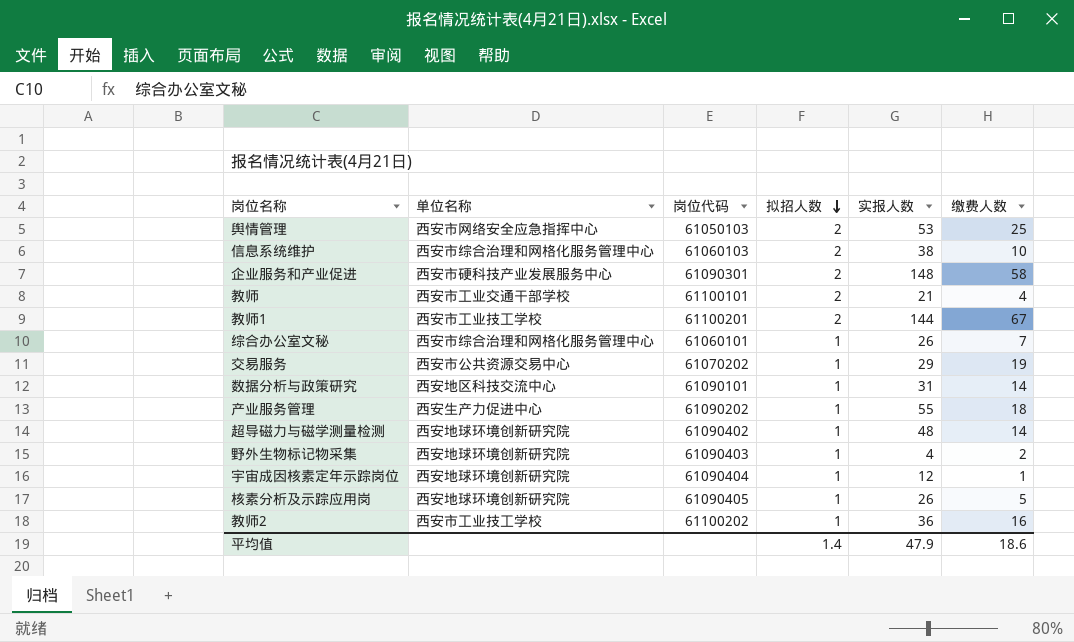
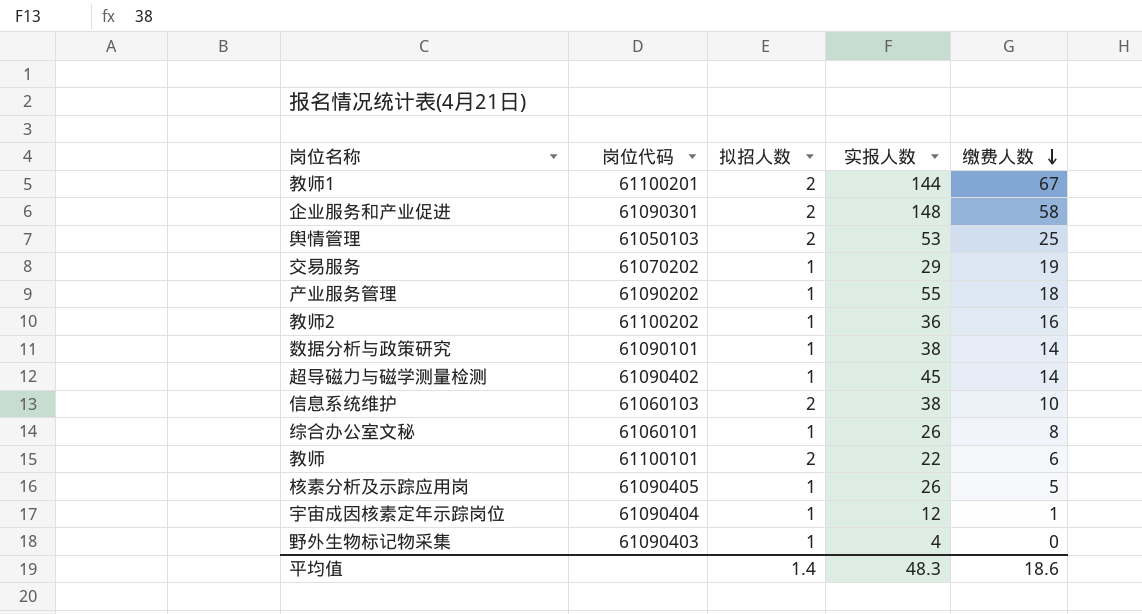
row order: 拟招人数 descending -> 缴费人数 descending
column 单位名称 | position: 2 -> none
数据分析与政策研究 | 实报人数: 31 -> 38
超导磁力与磁学测量检测 | 实报人数: 48 -> 45
综合办公室文秘 | 缴费人数: 7 -> 8
教师 | 实报人数: 21 -> 22
教师 | 缴费人数: 4 -> 6
野外生物标记物采集 | 缴费人数: 2 -> 0
平均值 | 实报人数: 47.9 -> 48.3

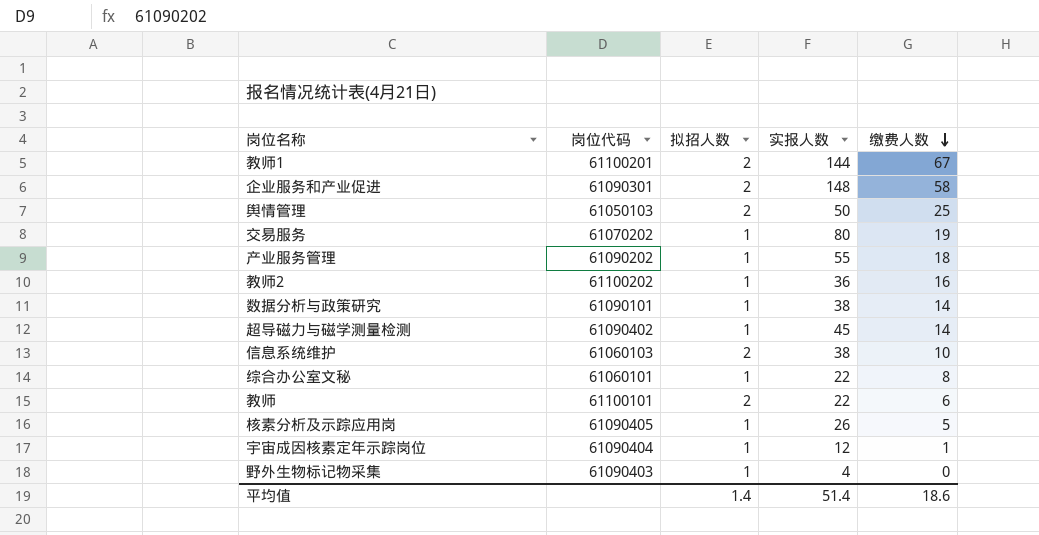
舆情管理 | 实报人数: 53 -> 50
交易服务 | 实报人数: 29 -> 80
综合办公室文秘 | 实报人数: 26 -> 22
平均值 | 实报人数: 48.3 -> 51.4

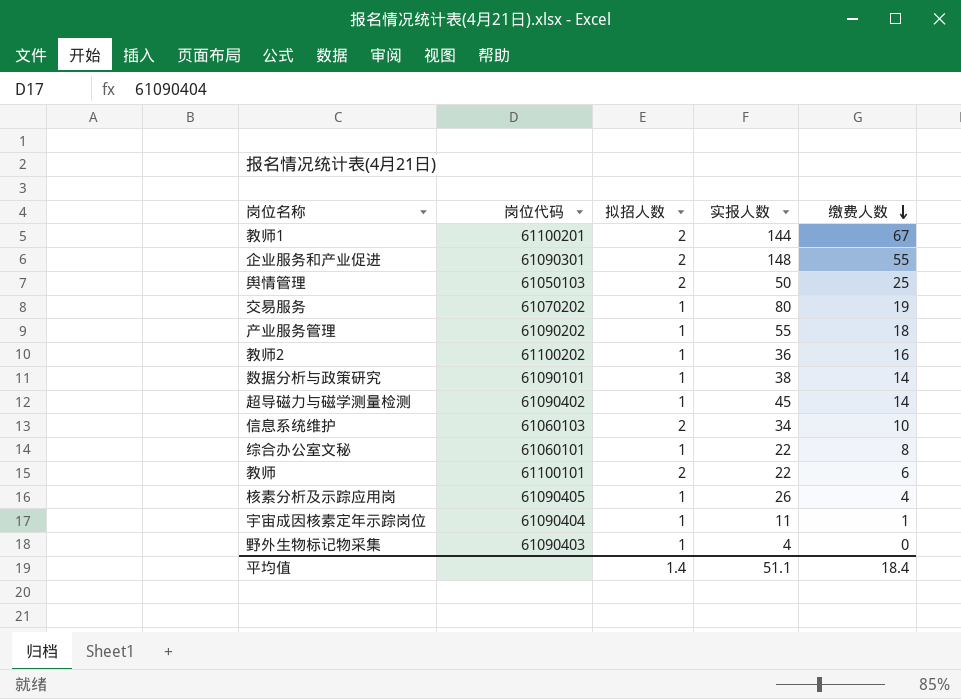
企业服务和产业促进 | 缴费人数: 58 -> 55
信息系统维护 | 实报人数: 38 -> 34
核素分析及示踪应用岗 | 缴费人数: 5 -> 4
宇宙成因核素定年示踪岗位 | 实报人数: 12 -> 11
平均值 | 实报人数: 51.4 -> 51.1
平均值 | 缴费人数: 18.6 -> 18.4

